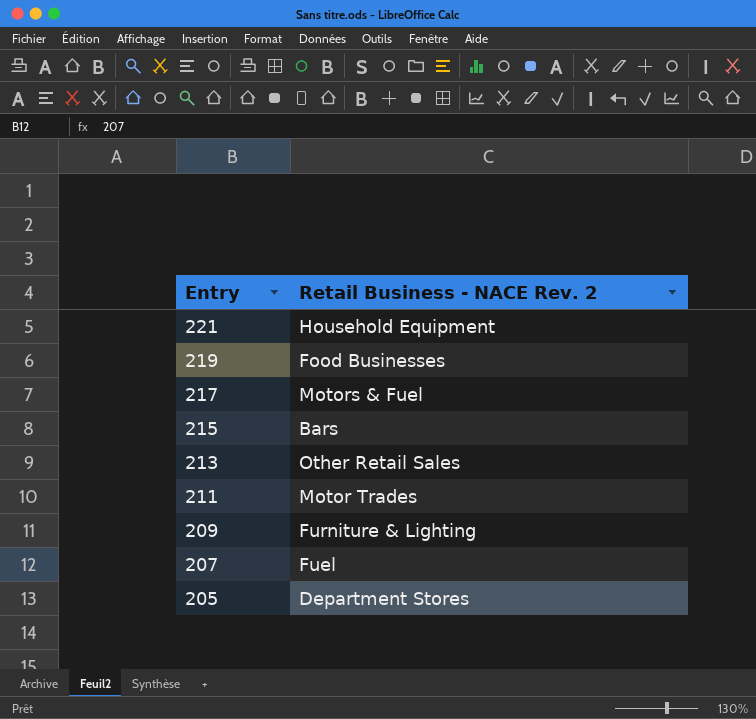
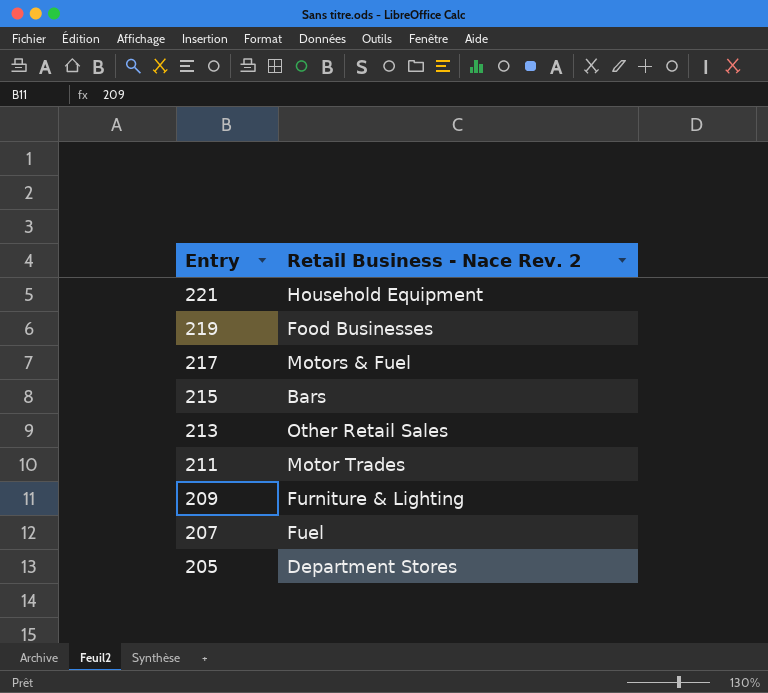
column name: Retail Business - NACE Rev. 2 -> Retail Business - Nace Rev. 2

